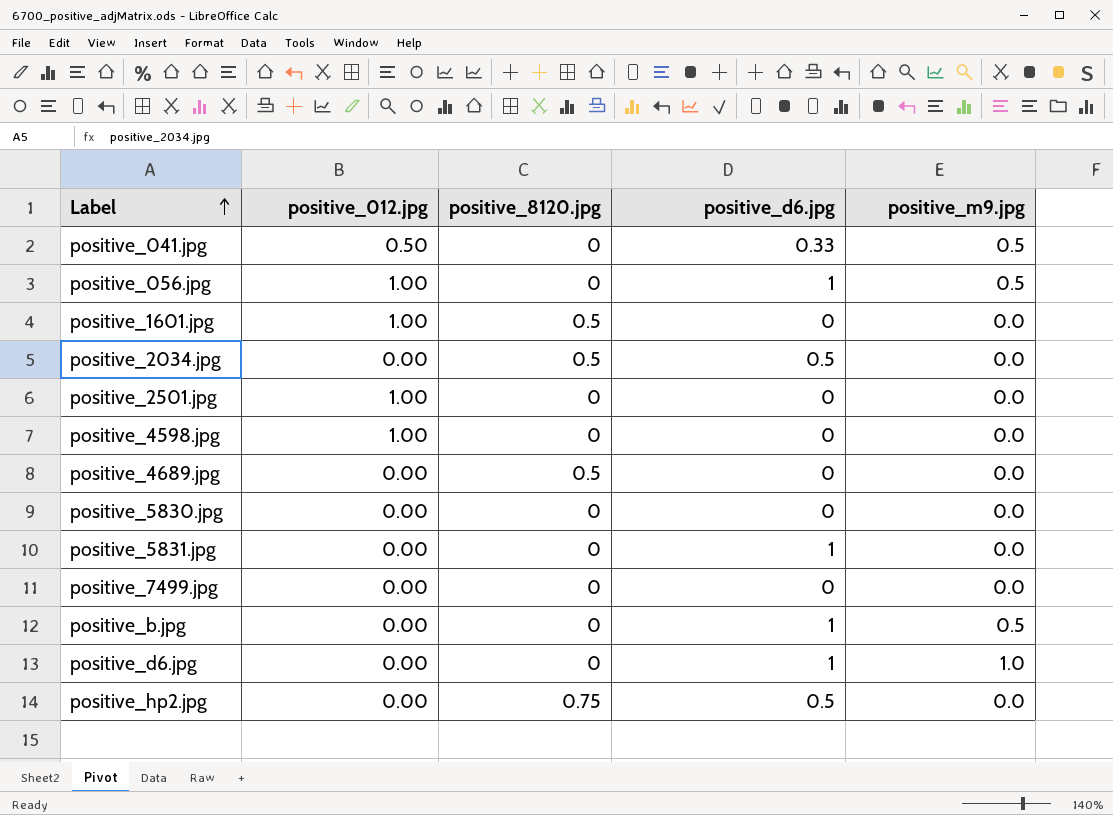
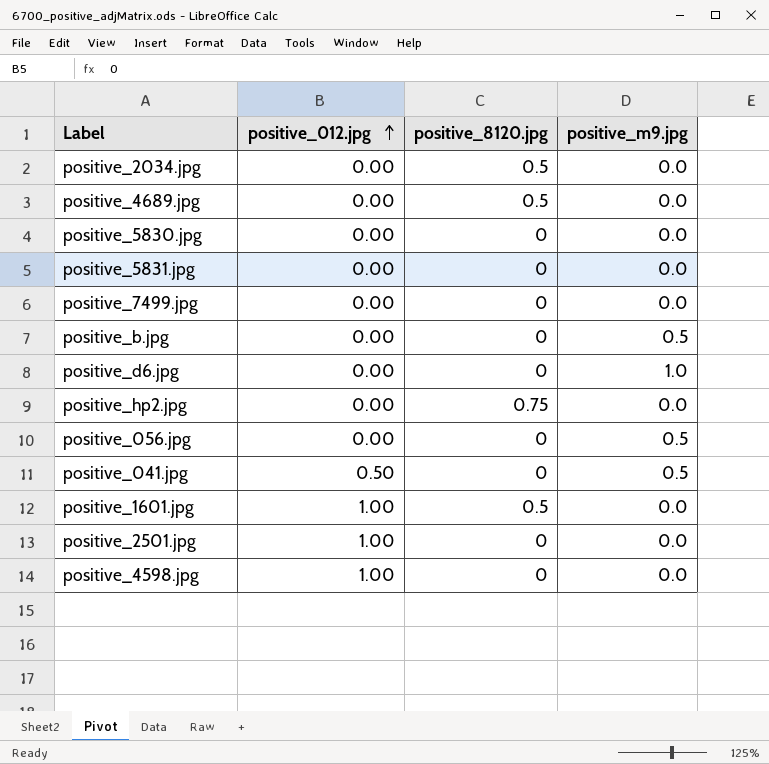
row order: Label ascending -> positive_012.jpg ascending
column positive_d6.jpg | position: 4 -> none
positive_056.jpg | positive_012.jpg: 1.00 -> 0.00

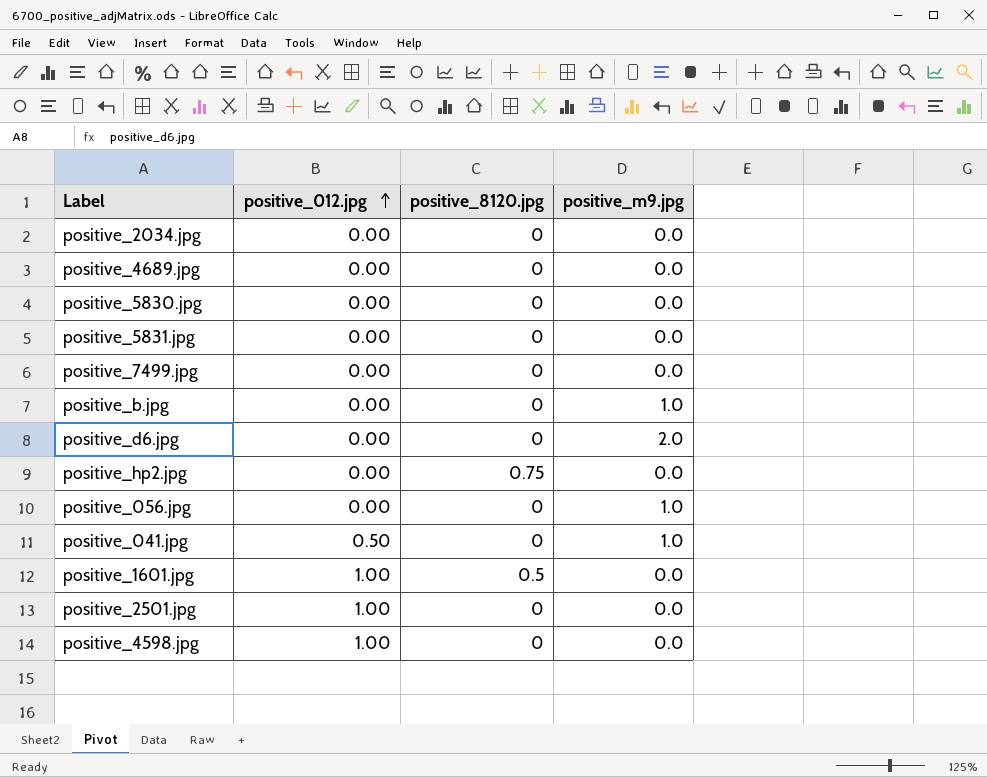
positive_2034.jpg | positive_8120.jpg: 0.5 -> 0
positive_4689.jpg | positive_8120.jpg: 0.5 -> 0
positive_b.jpg | positive_m9.jpg: 0.5 -> 1.0
positive_d6.jpg | positive_m9.jpg: 1.0 -> 2.0
positive_056.jpg | positive_m9.jpg: 0.5 -> 1.0
positive_041.jpg | positive_m9.jpg: 0.5 -> 1.0

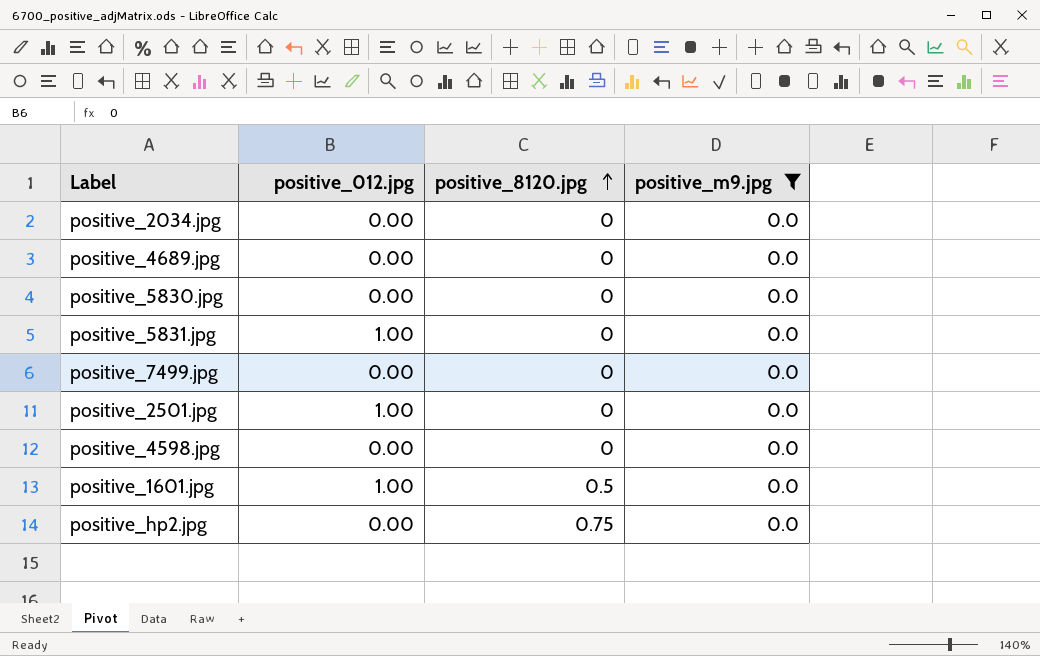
filter: none -> positive_m9.jpg = 0.0
row order: positive_012.jpg ascending -> positive_8120.jpg ascending
positive_5831.jpg | positive_012.jpg: 0.00 -> 1.00
positive_4598.jpg | positive_012.jpg: 1.00 -> 0.00

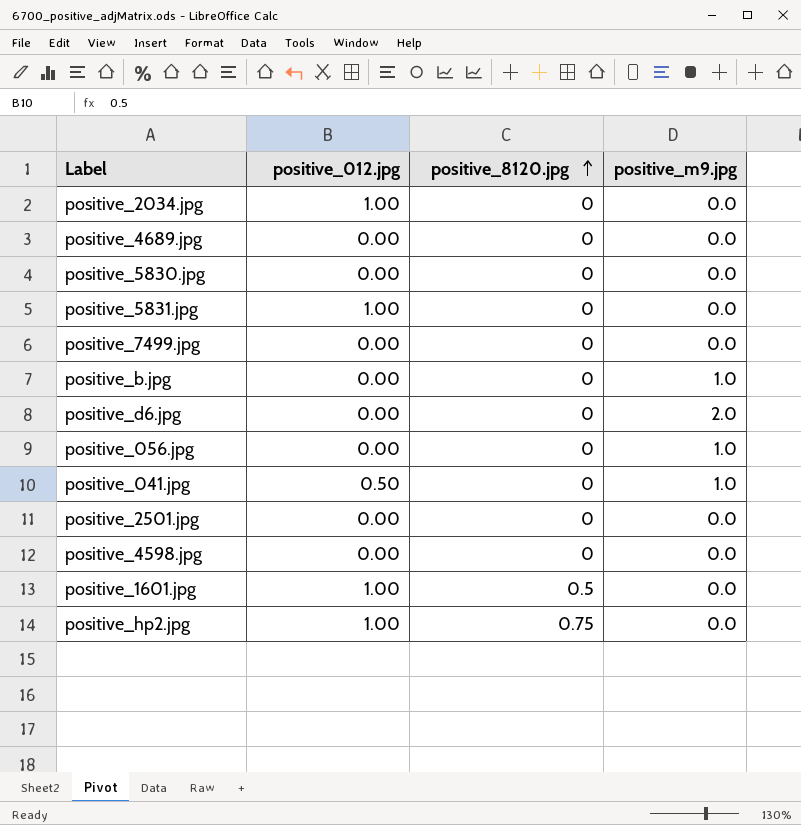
filter: positive_m9.jpg = 0.0 -> none
positive_2034.jpg | positive_012.jpg: 0.00 -> 1.00
positive_2501.jpg | positive_012.jpg: 1.00 -> 0.00
positive_hp2.jpg | positive_012.jpg: 0.00 -> 1.00

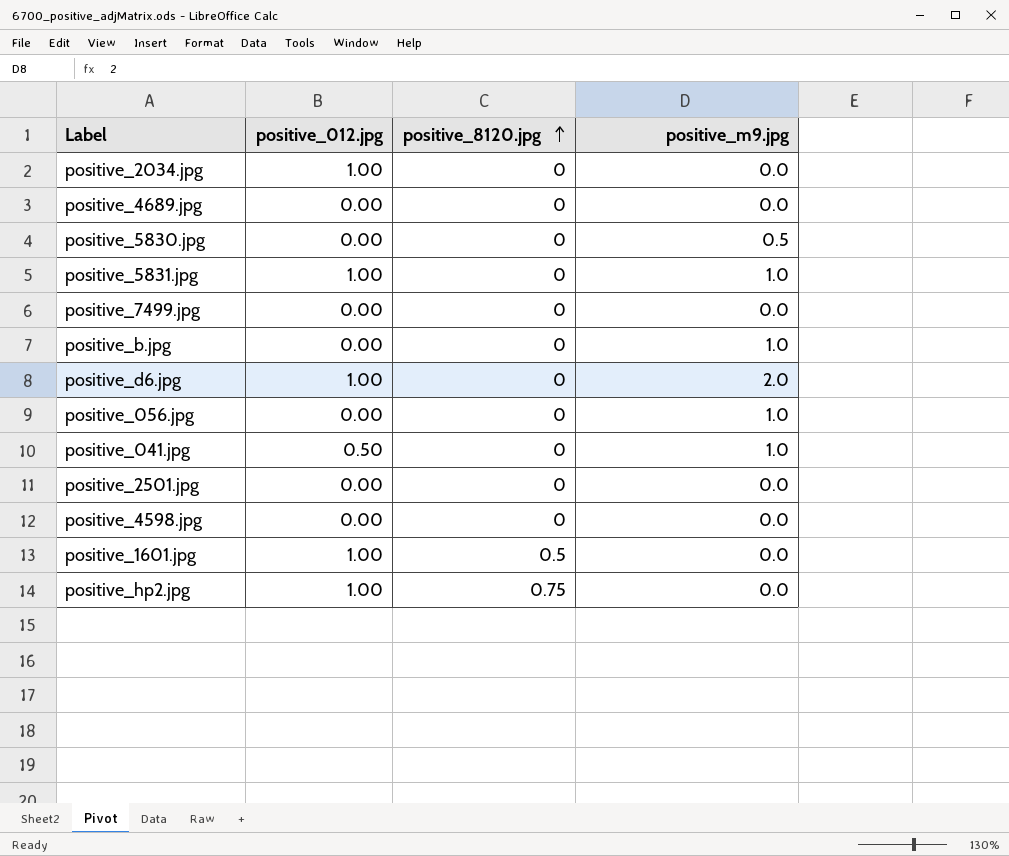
positive_5830.jpg | positive_m9.jpg: 0.0 -> 0.5
positive_5831.jpg | positive_m9.jpg: 0.0 -> 1.0
positive_d6.jpg | positive_012.jpg: 0.00 -> 1.00

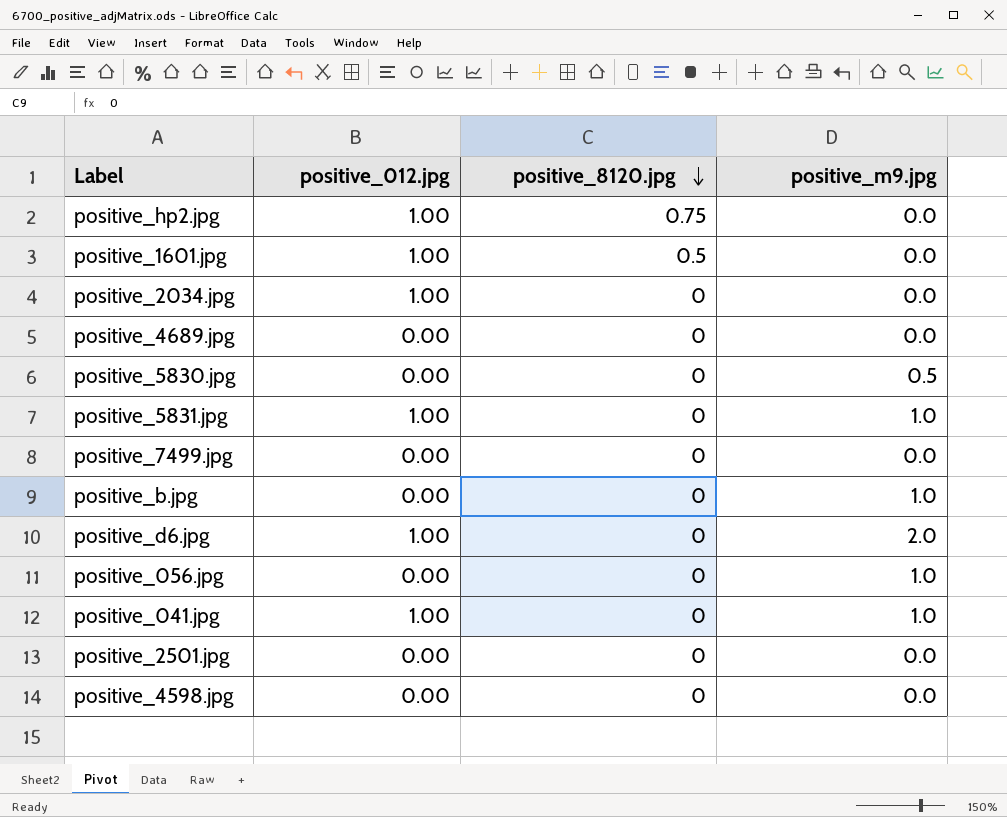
row order: positive_8120.jpg ascending -> positive_8120.jpg descending
positive_041.jpg | positive_012.jpg: 0.50 -> 1.00

